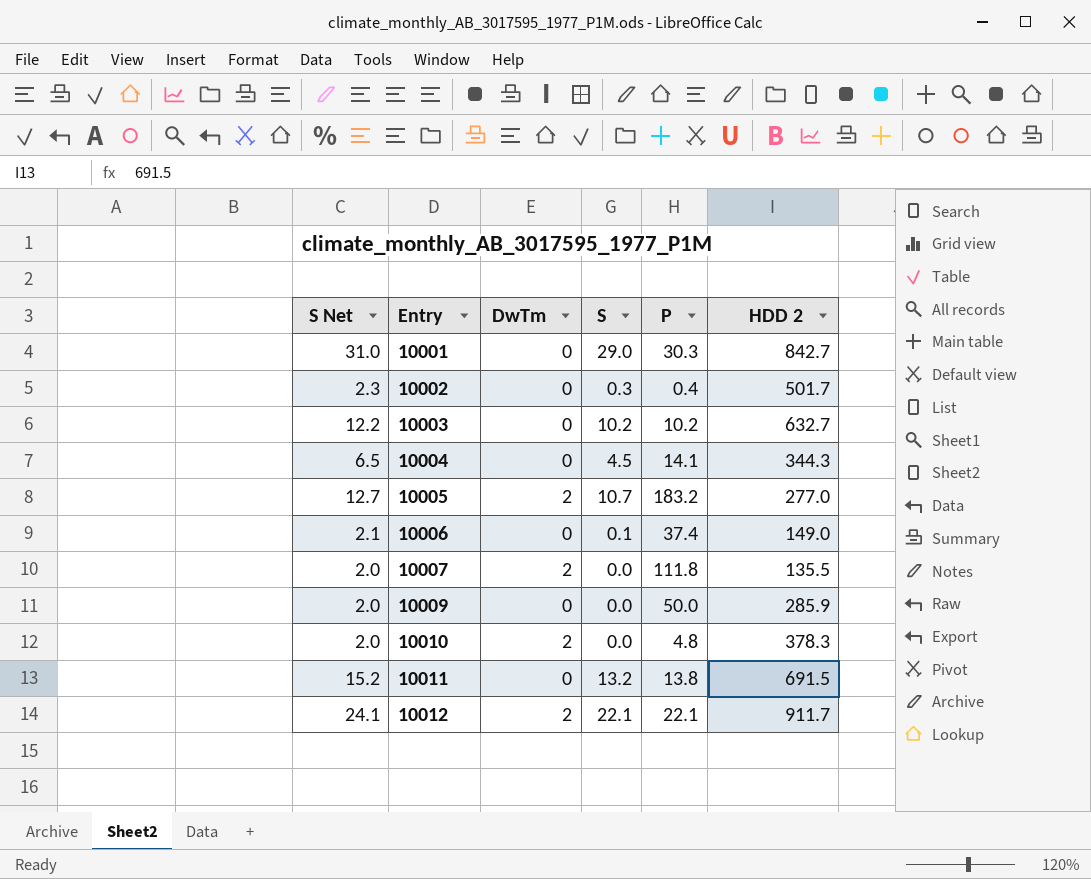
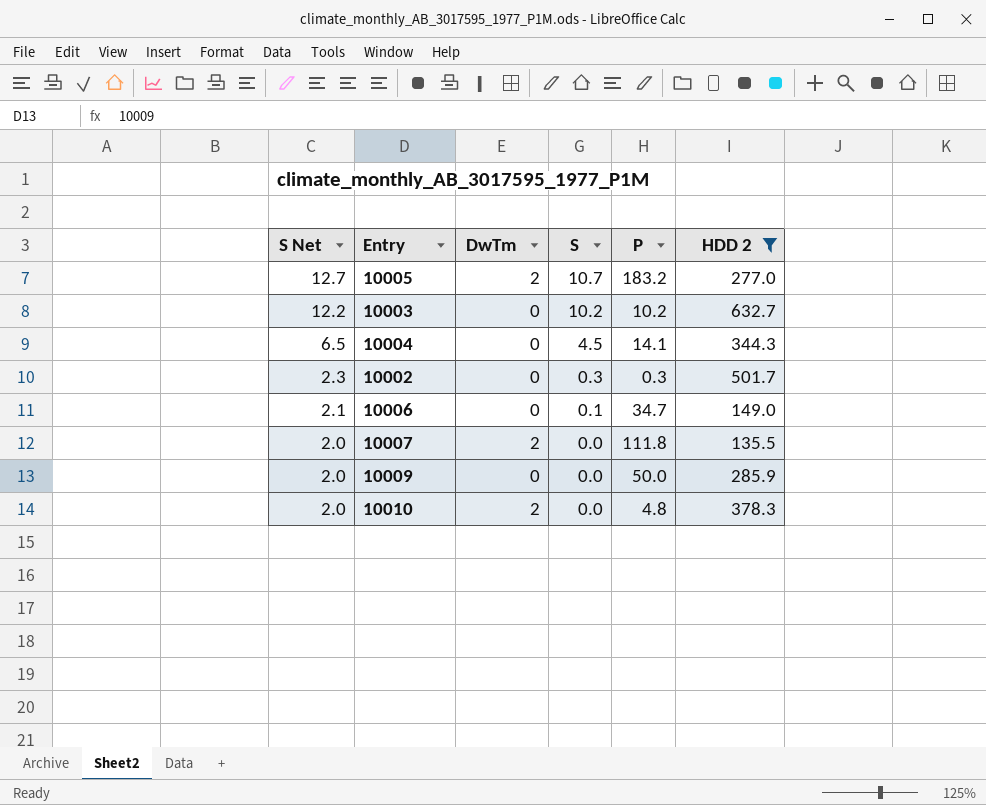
filter: none -> HDD 2 <= 632.7
row order: Entry ascending -> S Net descending
10002 | P: 0.4 -> 0.3
10006 | P: 37.4 -> 34.7

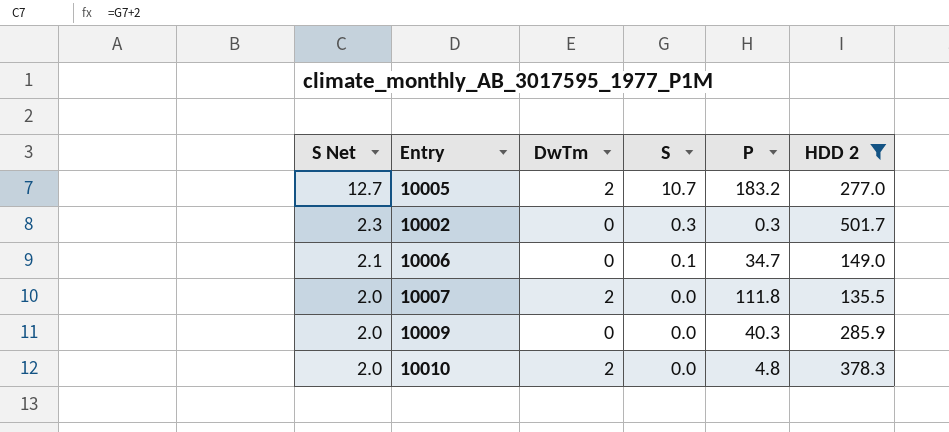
row 10003: 12.2 | 0 | 10.2 | 10.2 | 632.7 -> none
row 10004: 6.5 | 0 | 4.5 | 14.1 | 344.3 -> none
10009 | P: 50.0 -> 40.3

